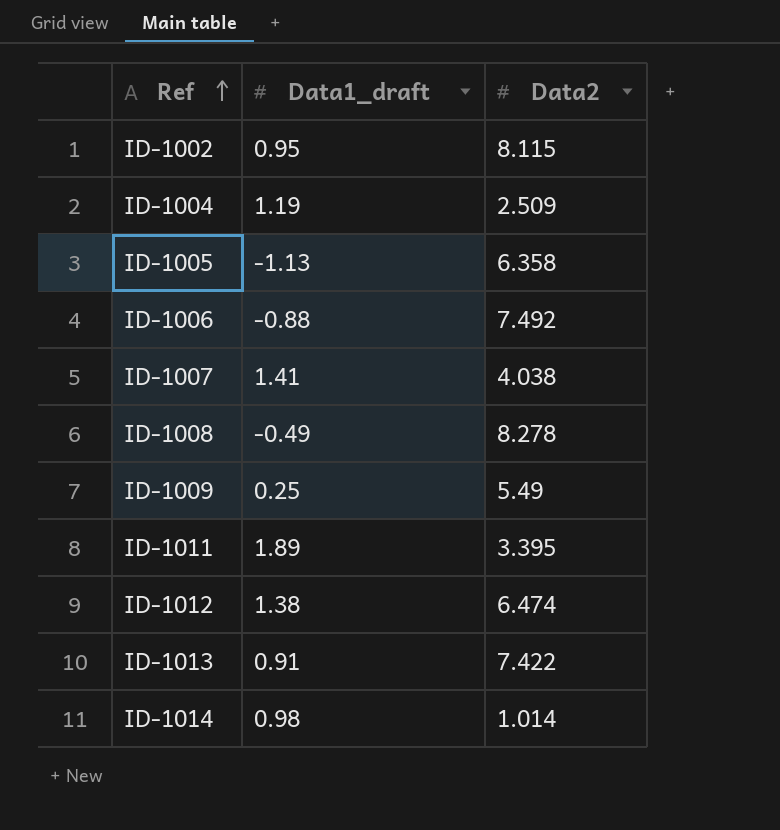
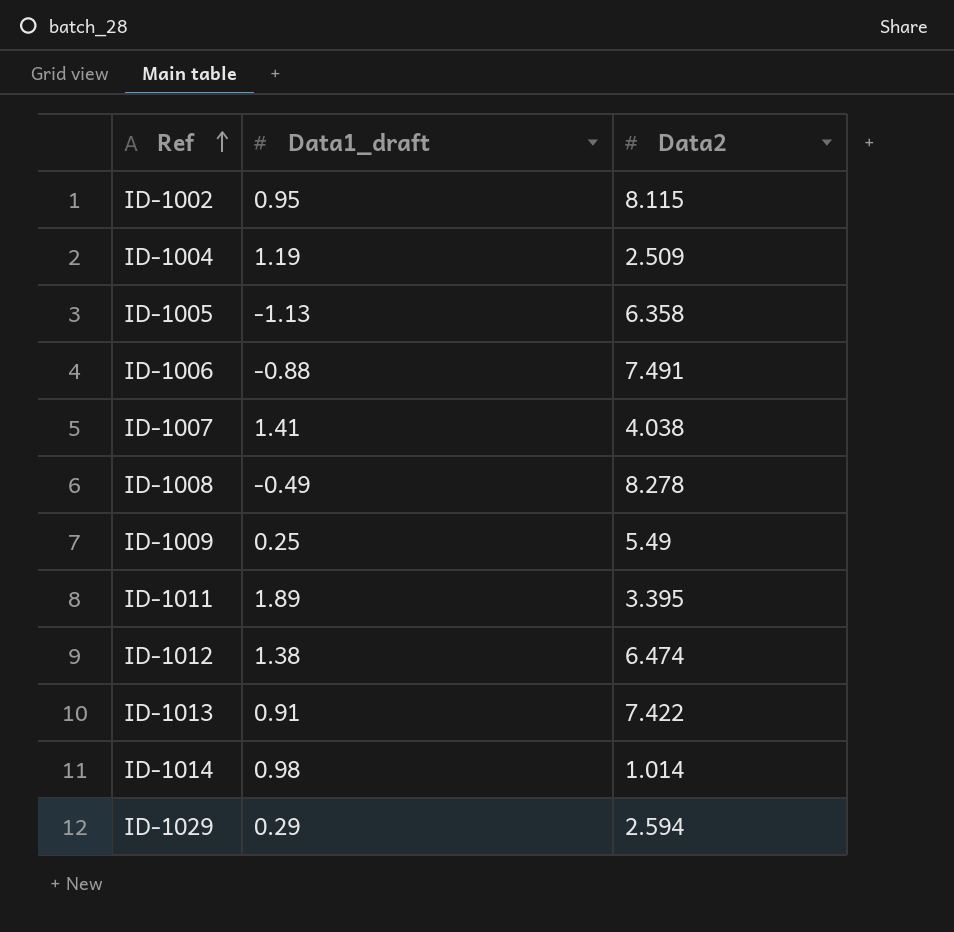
ID-1006 | Data2: 7.492 -> 7.491
row ID-1029: none -> 0.29 | 2.594

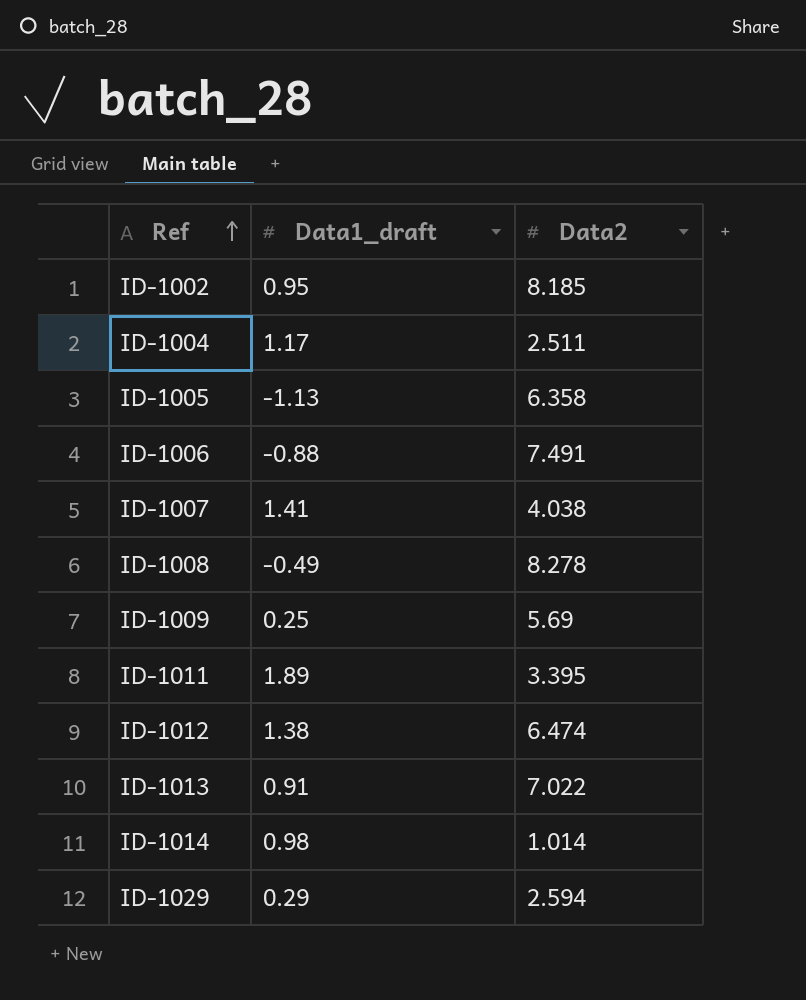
ID-1002 | Data2: 8.115 -> 8.185
ID-1004 | Data1_draft: 1.19 -> 1.17
ID-1004 | Data2: 2.509 -> 2.511
ID-1009 | Data2: 5.49 -> 5.69
ID-1013 | Data2: 7.422 -> 7.022

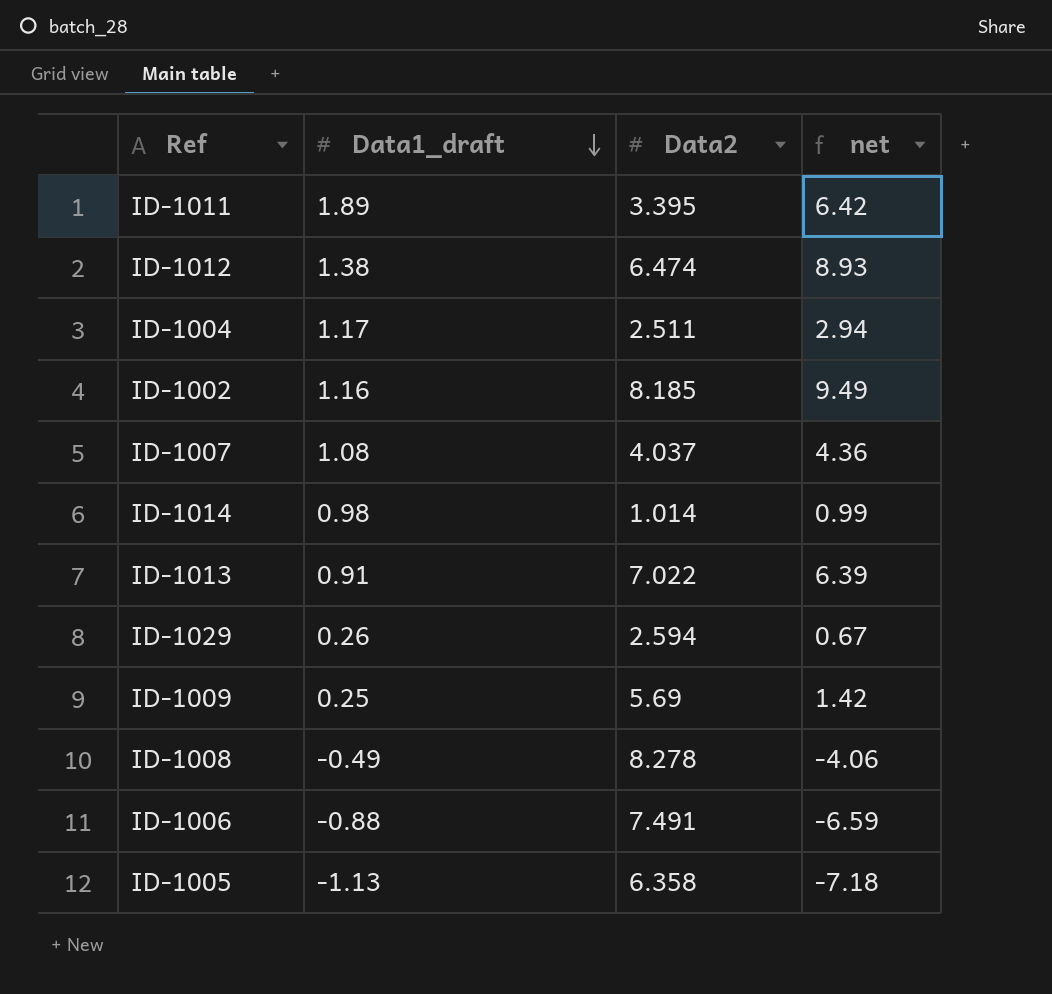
row order: Ref ascending -> Data1_draft descending
column net | formula: none -> [Data1_draft] * [Data2]
ID-1002 | Data1_draft: 0.95 -> 1.16
ID-1007 | Data1_draft: 1.41 -> 1.08
ID-1007 | Data2: 4.038 -> 4.037
ID-1029 | Data1_draft: 0.29 -> 0.26

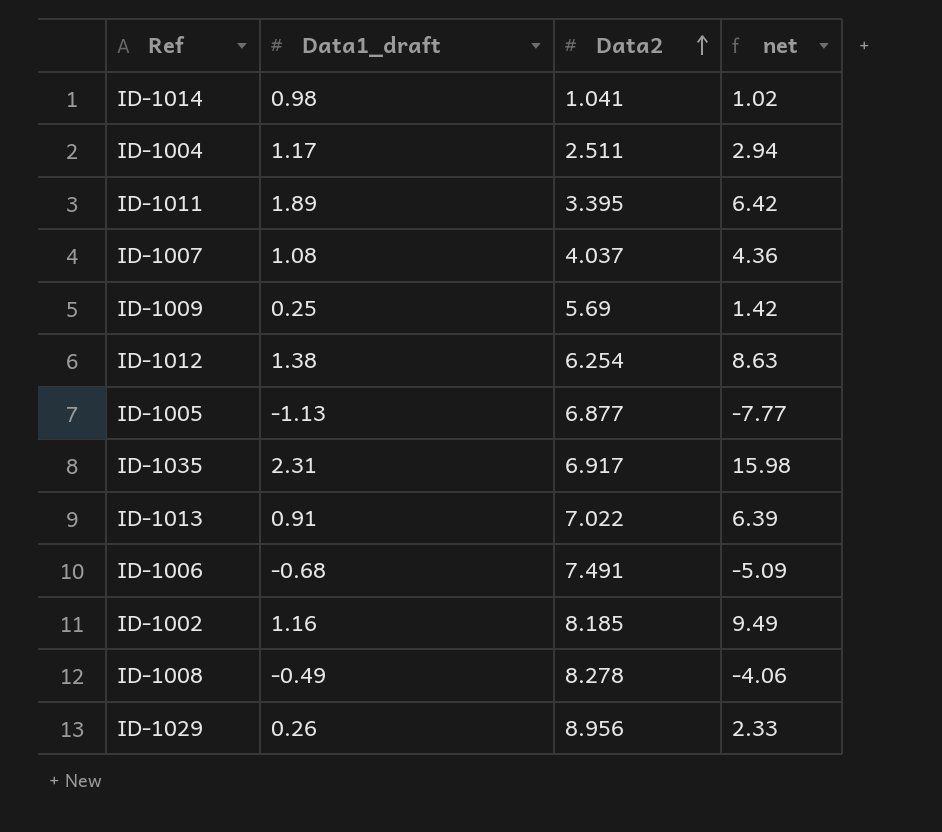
row order: Data1_draft descending -> Data2 ascending
ID-1014 | Data2: 1.014 -> 1.041
ID-1014 | net: 0.99 -> 1.02
ID-1012 | Data2: 6.474 -> 6.254
ID-1012 | net: 8.93 -> 8.63
ID-1005 | Data2: 6.358 -> 6.877
ID-1005 | net: -7.18 -> -7.77
row ID-1035: none -> 2.31 | 6.917 | 15.98
ID-1006 | Data1_draft: -0.88 -> -0.68
ID-1006 | net: -6.59 -> -5.09
ID-1029 | Data2: 2.594 -> 8.956
ID-1029 | net: 0.67 -> 2.33

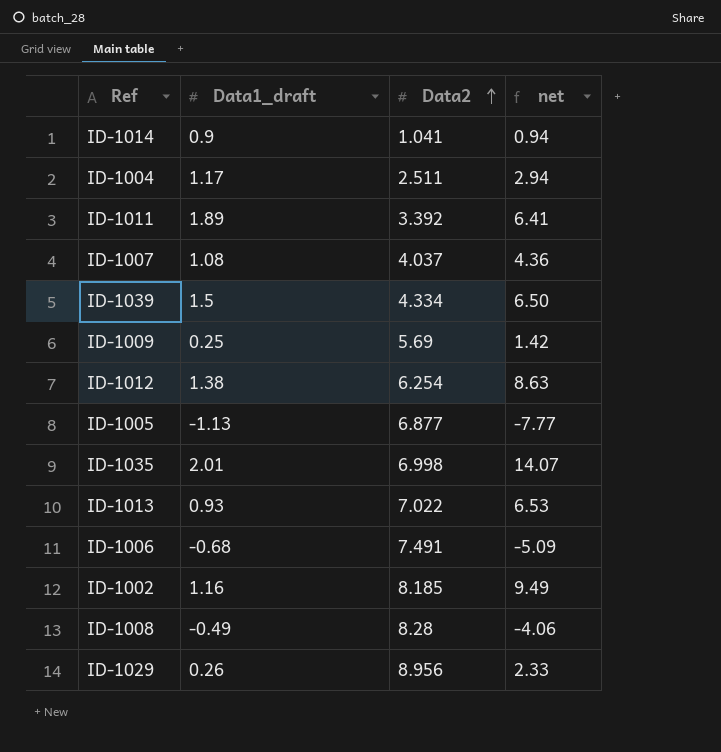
ID-1014 | Data1_draft: 0.98 -> 0.9
ID-1014 | net: 1.02 -> 0.94
ID-1011 | Data2: 3.395 -> 3.392
ID-1011 | net: 6.42 -> 6.41
row ID-1039: none -> 1.5 | 4.334 | 6.50
ID-1035 | Data1_draft: 2.31 -> 2.01
ID-1035 | Data2: 6.917 -> 6.998
ID-1035 | net: 15.98 -> 14.07
ID-1013 | Data1_draft: 0.91 -> 0.93
ID-1013 | net: 6.39 -> 6.53
ID-1008 | Data2: 8.278 -> 8.28

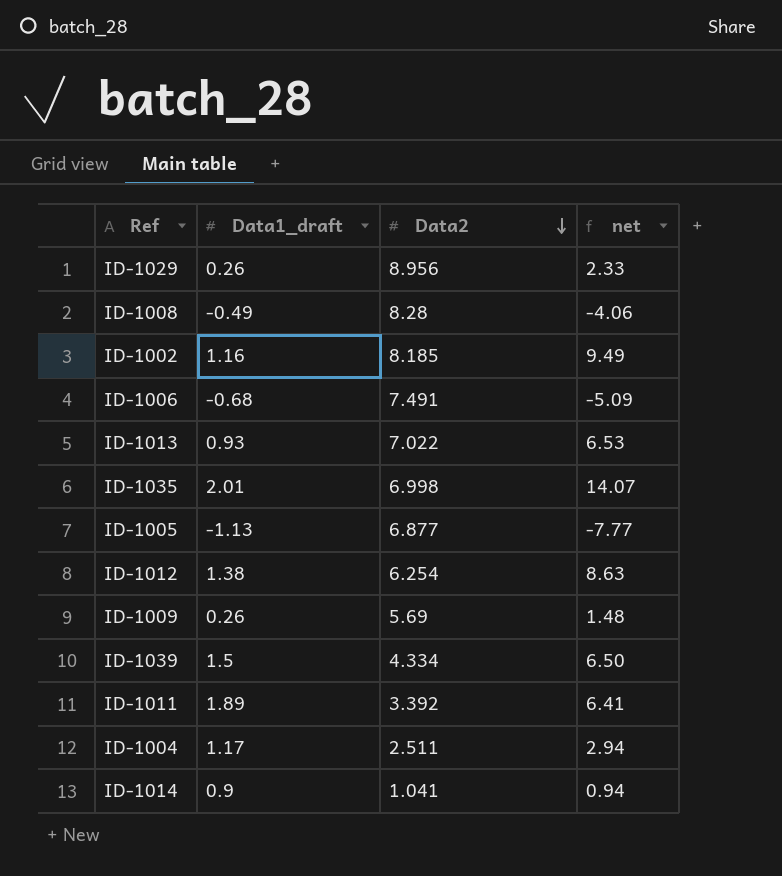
row order: Data2 ascending -> Data2 descending
row ID-1007: 1.08 | 4.037 | 4.36 -> none
ID-1009 | Data1_draft: 0.25 -> 0.26
ID-1009 | net: 1.42 -> 1.48

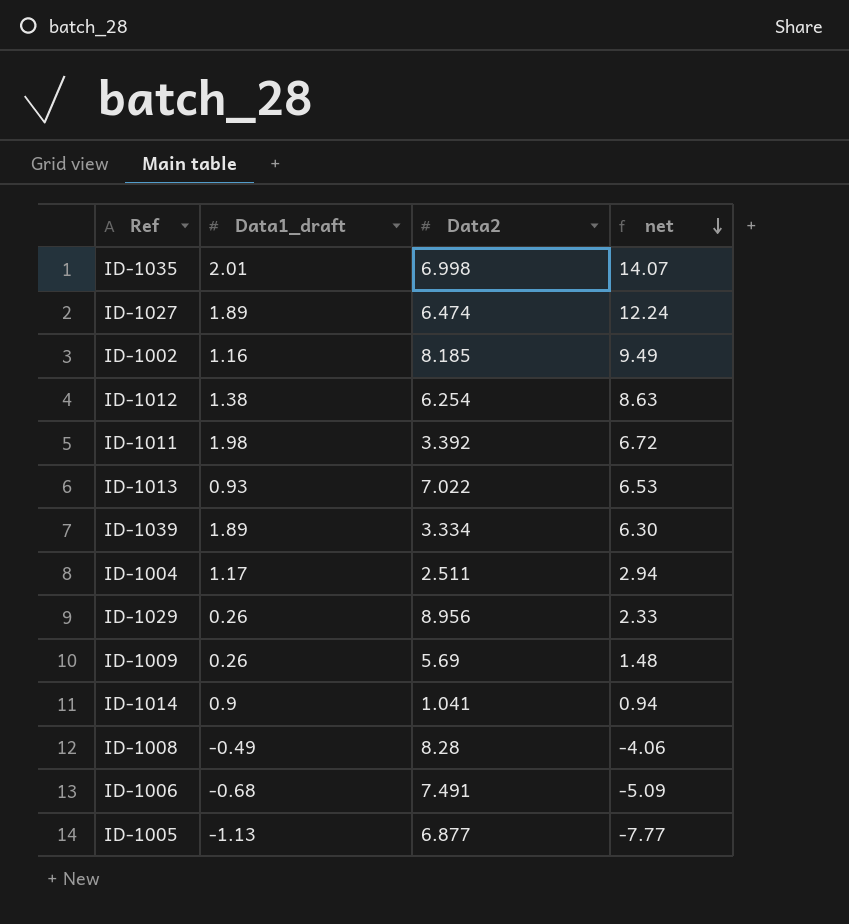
row order: Data2 descending -> net descending
row ID-1027: none -> 1.89 | 6.474 | 12.24
ID-1011 | Data1_draft: 1.89 -> 1.98
ID-1011 | net: 6.41 -> 6.72
ID-1039 | Data1_draft: 1.5 -> 1.89
ID-1039 | Data2: 4.334 -> 3.334
ID-1039 | net: 6.50 -> 6.30

